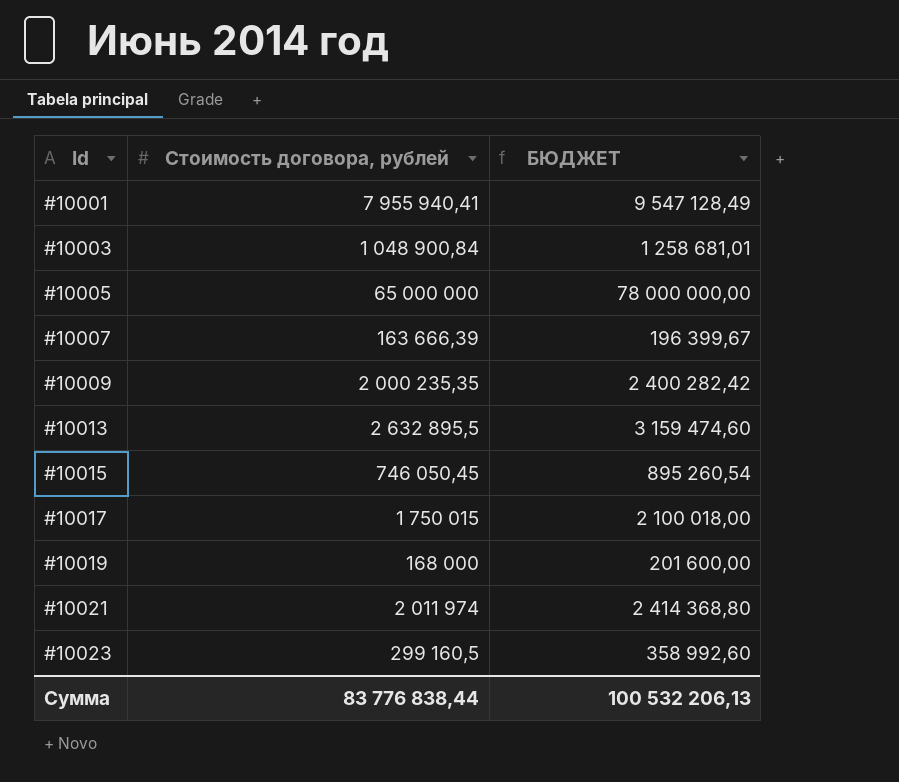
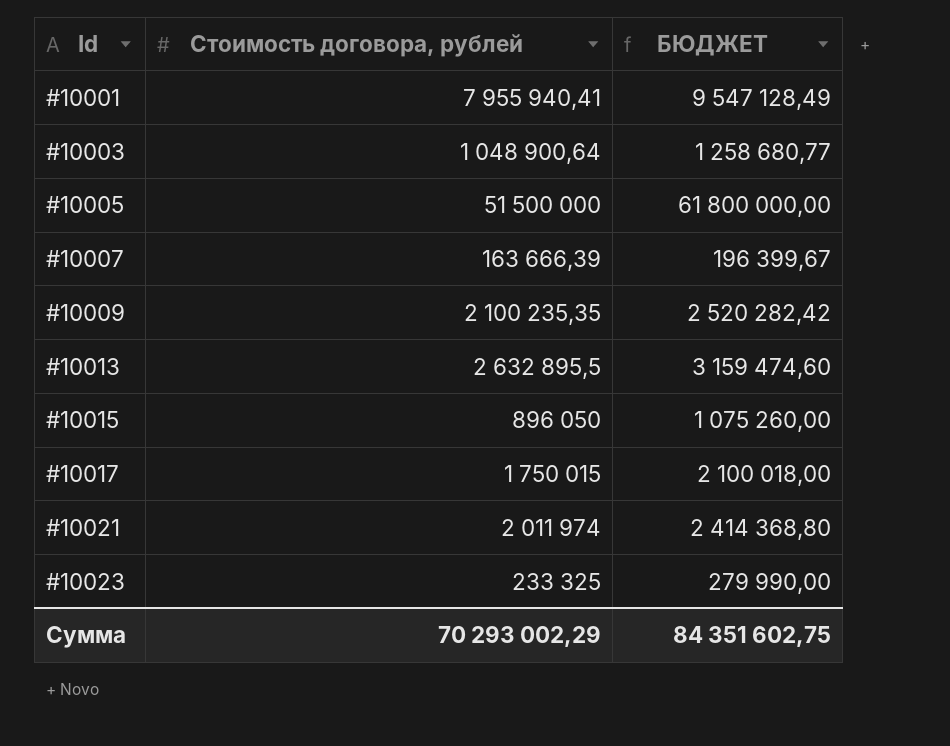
row #10019: 168 000 | 201 600,00 -> none
#10003 | Стоимость договора, рублей: 1 048 900,84 -> 1 048 900,64
#10003 | БЮДЖЕТ: 1 258 681,01 -> 1 258 680,77
#10005 | Стоимость договора, рублей: 65 000 000 -> 51 500 000
#10005 | БЮДЖЕТ: 78 000 000,00 -> 61 800 000,00
#10009 | Стоимость договора, рублей: 2 000 235,35 -> 2 100 235,35
#10009 | БЮДЖЕТ: 2 400 282,42 -> 2 520 282,42
#10015 | Стоимость договора, рублей: 746 050,45 -> 896 050
#10015 | БЮДЖЕТ: 895 260,54 -> 1 075 260,00
#10023 | Стоимость договора, рублей: 299 160,5 -> 233 325
#10023 | БЮДЖЕТ: 358 992,60 -> 279 990,00
Сумма | Стоимость договора, рублей: 83 776 838,44 -> 70 293 002,29
Сумма | БЮДЖЕТ: 100 532 206,13 -> 84 351 602,75

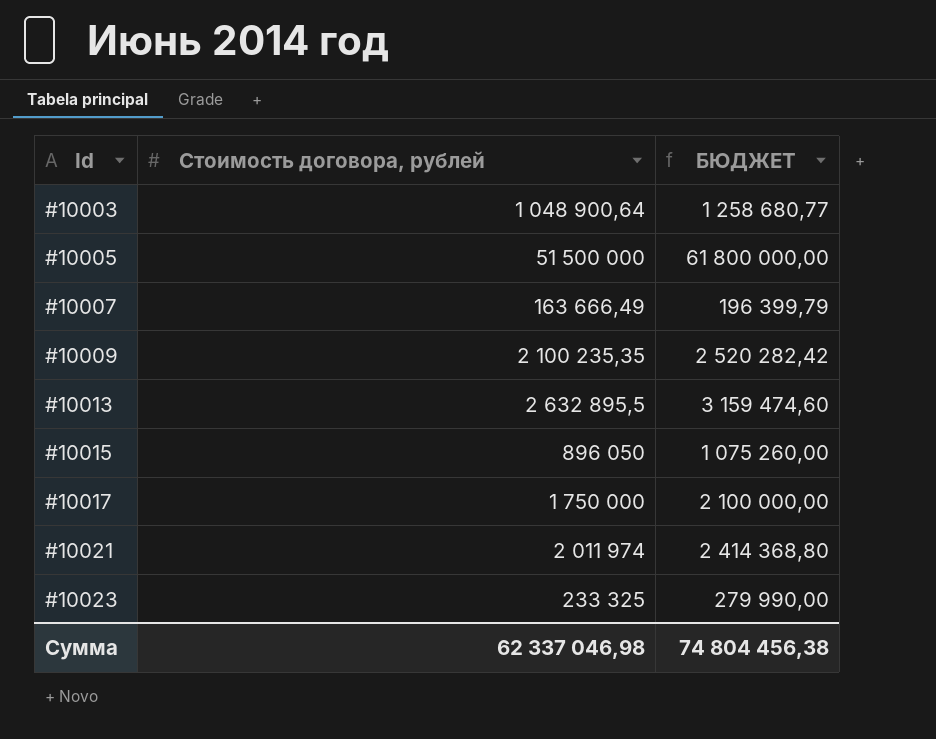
row #10001: 7 955 940,41 | 9 547 128,49 -> none
#10007 | Стоимость договора, рублей: 163 666,39 -> 163 666,49
#10007 | БЮДЖЕТ: 196 399,67 -> 196 399,79
#10017 | Стоимость договора, рублей: 1 750 015 -> 1 750 000
#10017 | БЮДЖЕТ: 2 100 018,00 -> 2 100 000,00
Сумма | Стоимость договора, рублей: 70 293 002,29 -> 62 337 046,98
Сумма | БЮДЖЕТ: 84 351 602,75 -> 74 804 456,38

